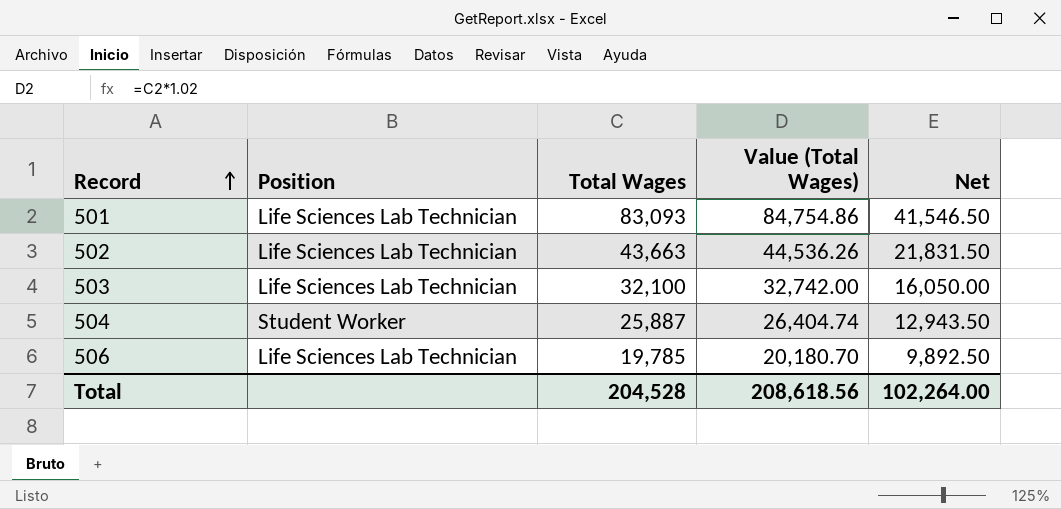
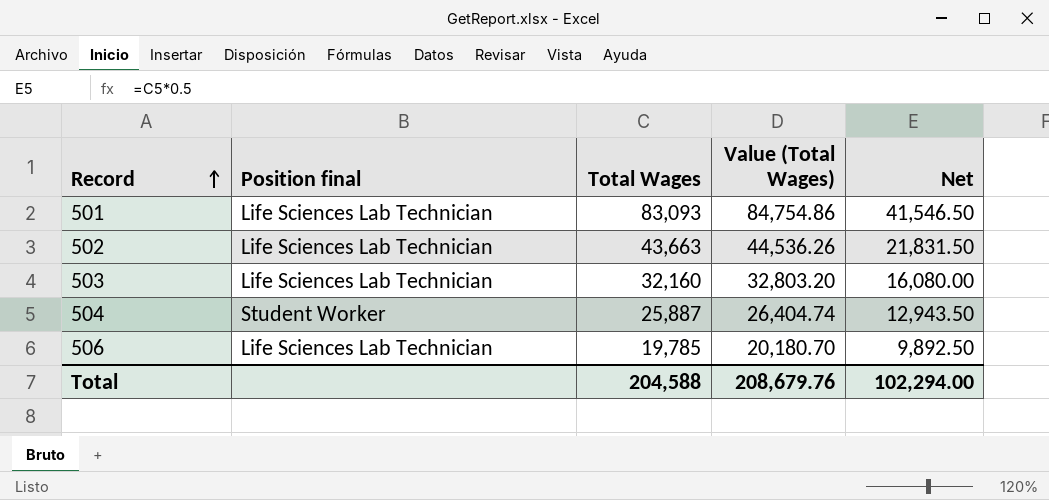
column name: Position -> Position final
503 | Total Wages: 32,100 -> 32,160
503 | Value (Total Wages): 32,742.00 -> 32,803.20
503 | Net: 16,050.00 -> 16,080.00
Total | Total Wages: 204,528 -> 204,588
Total | Value (Total Wages): 208,618.56 -> 208,679.76
Total | Net: 102,264.00 -> 102,294.00

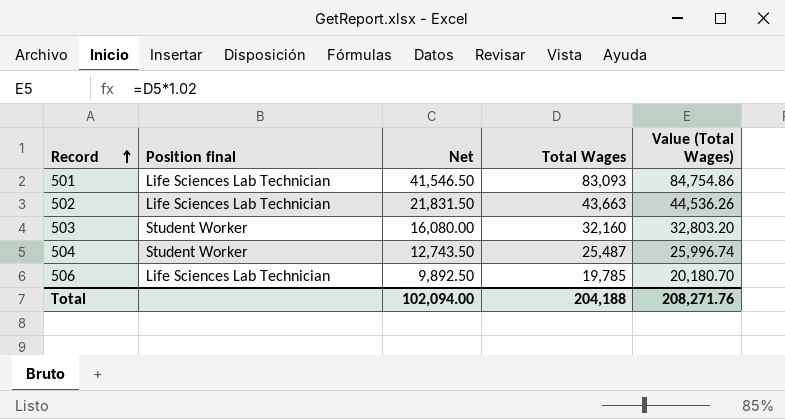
column Net | position: 5 -> 3
503 | Position final: Life Sciences Lab Technician -> Student Worker
504 | Net: 12,943.50 -> 12,743.50
504 | Total Wages: 25,887 -> 25,487
504 | Value (Total Wages): 26,404.74 -> 25,996.74
Total | Net: 102,294.00 -> 102,094.00
Total | Total Wages: 204,588 -> 204,188
Total | Value (Total Wages): 208,679.76 -> 208,271.76

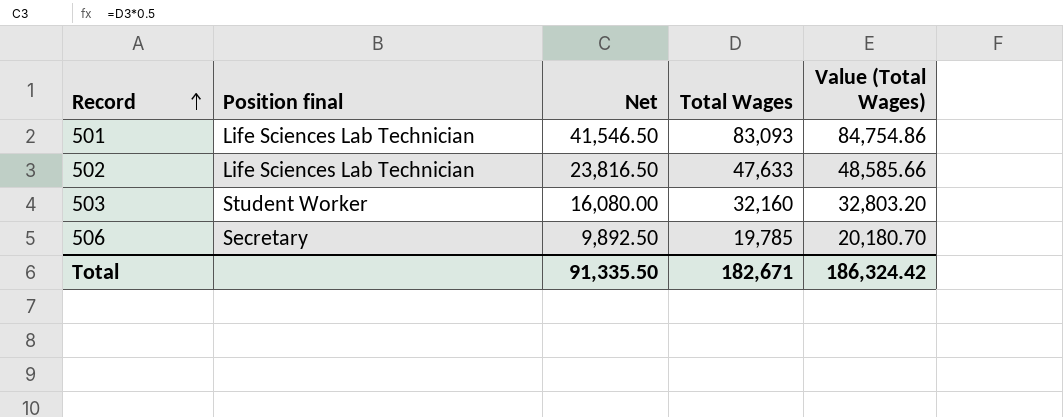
row 504: Student Worker | 12,743.50 | 25,487 | 25,996.74 -> none
502 | Net: 21,831.50 -> 23,816.50
502 | Total Wages: 43,663 -> 47,633
502 | Value (Total Wages): 44,536.26 -> 48,585.66
506 | Position final: Life Sciences Lab Technician -> Secretary
Total | Net: 102,094.00 -> 91,335.50
Total | Total Wages: 204,188 -> 182,671
Total | Value (Total Wages): 208,271.76 -> 186,324.42

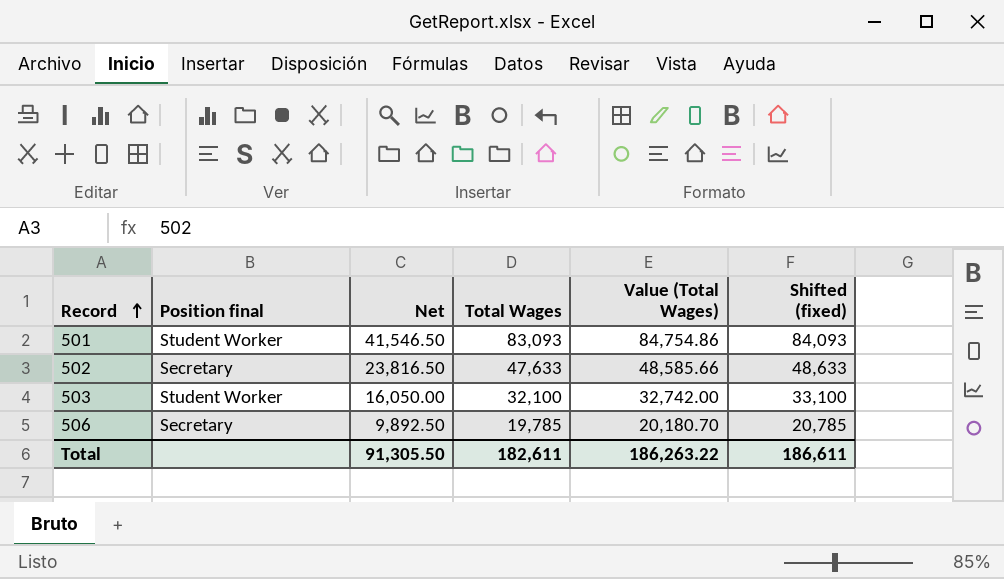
column Shifted (fixed) | formula: none -> [Total Wages] + 1000
501 | Position final: Life Sciences Lab Technician -> Student Worker
502 | Position final: Life Sciences Lab Technician -> Secretary
503 | Net: 16,080.00 -> 16,050.00
503 | Total Wages: 32,160 -> 32,100
503 | Value (Total Wages): 32,803.20 -> 32,742.00
Total | Net: 91,335.50 -> 91,305.50
Total | Total Wages: 182,671 -> 182,611
Total | Value (Total Wages): 186,324.42 -> 186,263.22

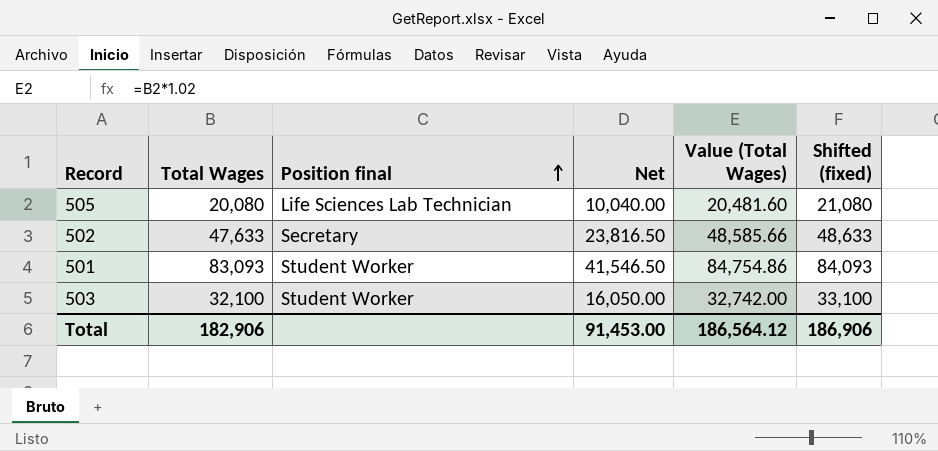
row order: Record ascending -> Position final ascending
column Total Wages | position: 4 -> 2
row 506: Secretary | 9,892.50 | 19,785 | 20,180.70 | 20,785 -> none
row 505: none -> 20,080 | Life Sciences Lab Technician | 10,040.00 | 20,481.60 | 21,080
Total | Total Wages: 182,611 -> 182,906
Total | Net: 91,305.50 -> 91,453.00
Total | Value (Total Wages): 186,263.22 -> 186,564.12
Total | Shifted (fixed): 186,611 -> 186,906

